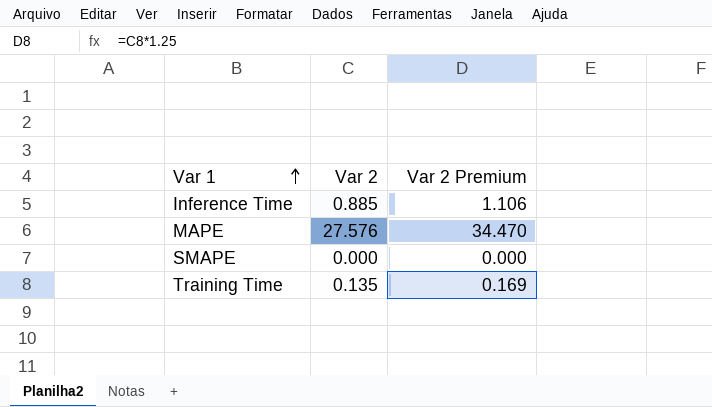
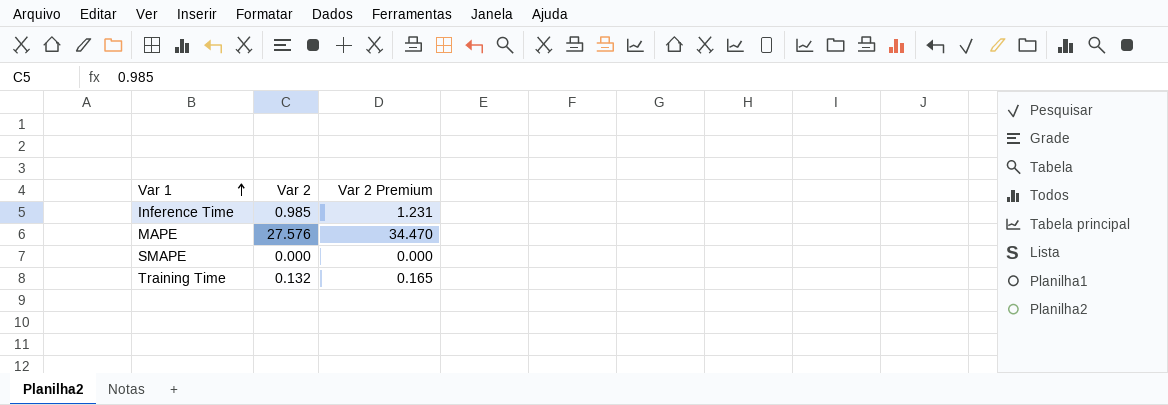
Inference Time | Var 2: 0.885 -> 0.985
Inference Time | Var 2 Premium: 1.106 -> 1.231
Training Time | Var 2: 0.135 -> 0.132
Training Time | Var 2 Premium: 0.169 -> 0.165

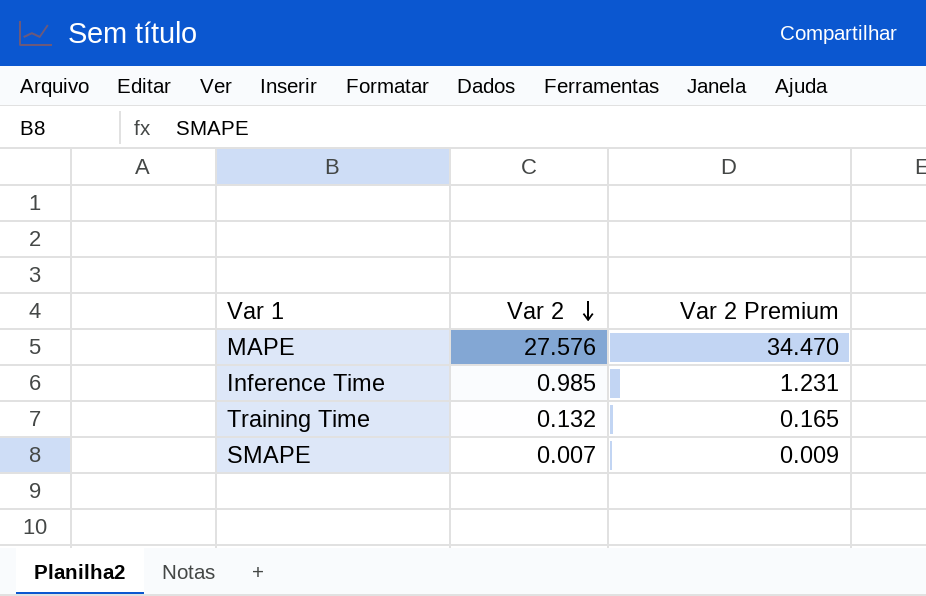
row order: Var 1 ascending -> Var 2 descending
SMAPE | Var 2: 0.000 -> 0.007
SMAPE | Var 2 Premium: 0.000 -> 0.009

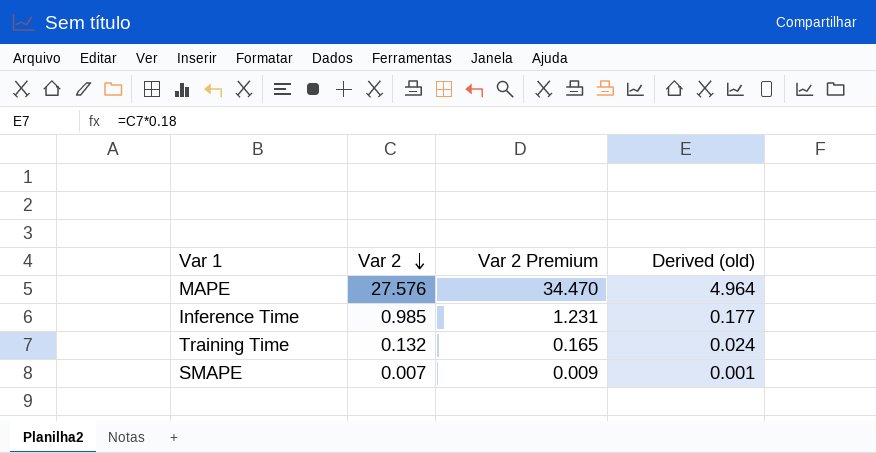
column Derived (old) | formula: none -> [Var 2] * 0.18

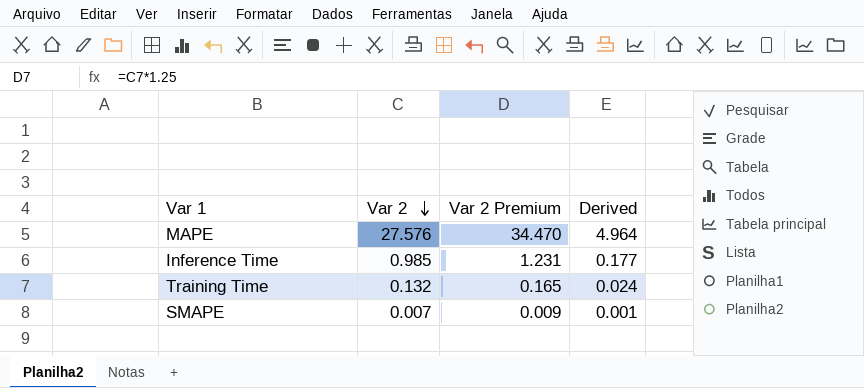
column name: Derived (old) -> Derived

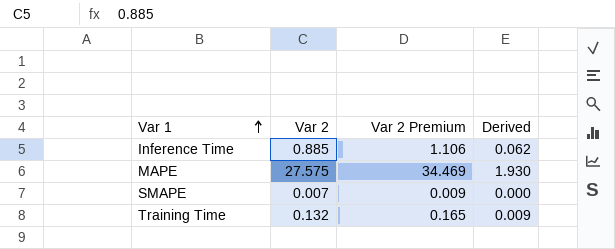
row order: Var 2 descending -> Var 1 ascending
column Derived | formula: [Var 2] * 0.18 -> [Var 2] * 0.07
Inference Time | Var 2: 0.985 -> 0.885
Inference Time | Var 2 Premium: 1.231 -> 1.106
MAPE | Var 2: 27.576 -> 27.575
MAPE | Var 2 Premium: 34.470 -> 34.469

